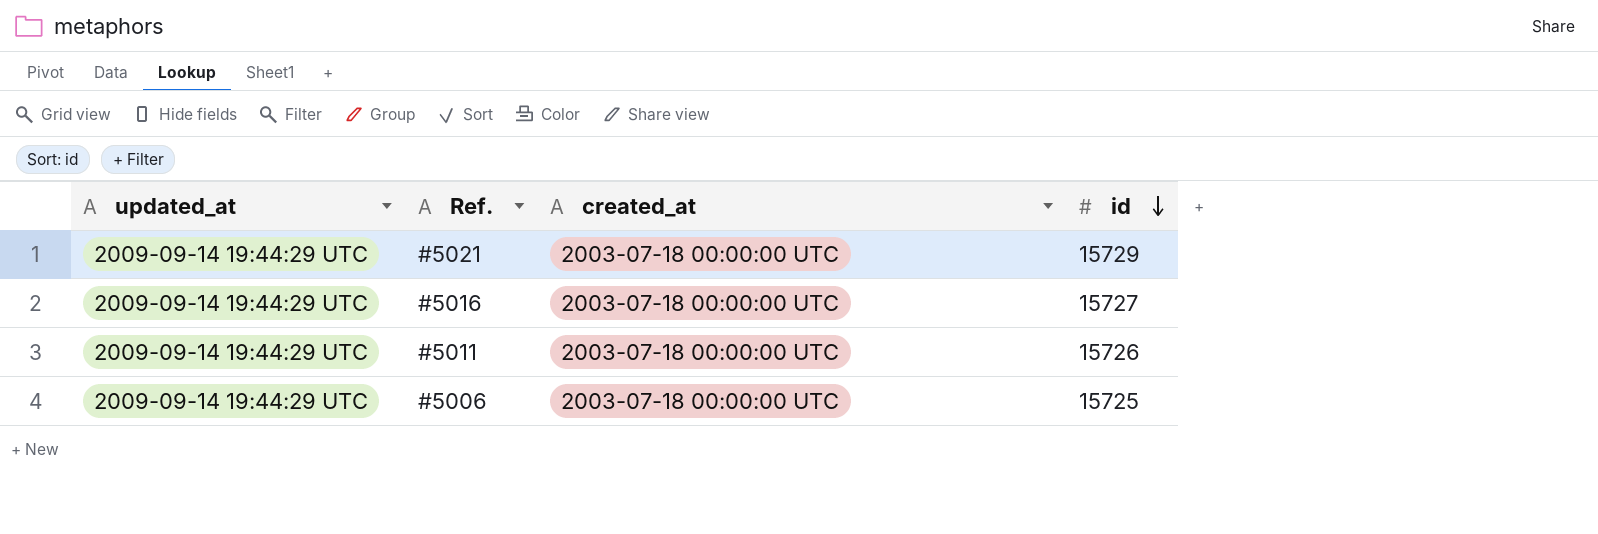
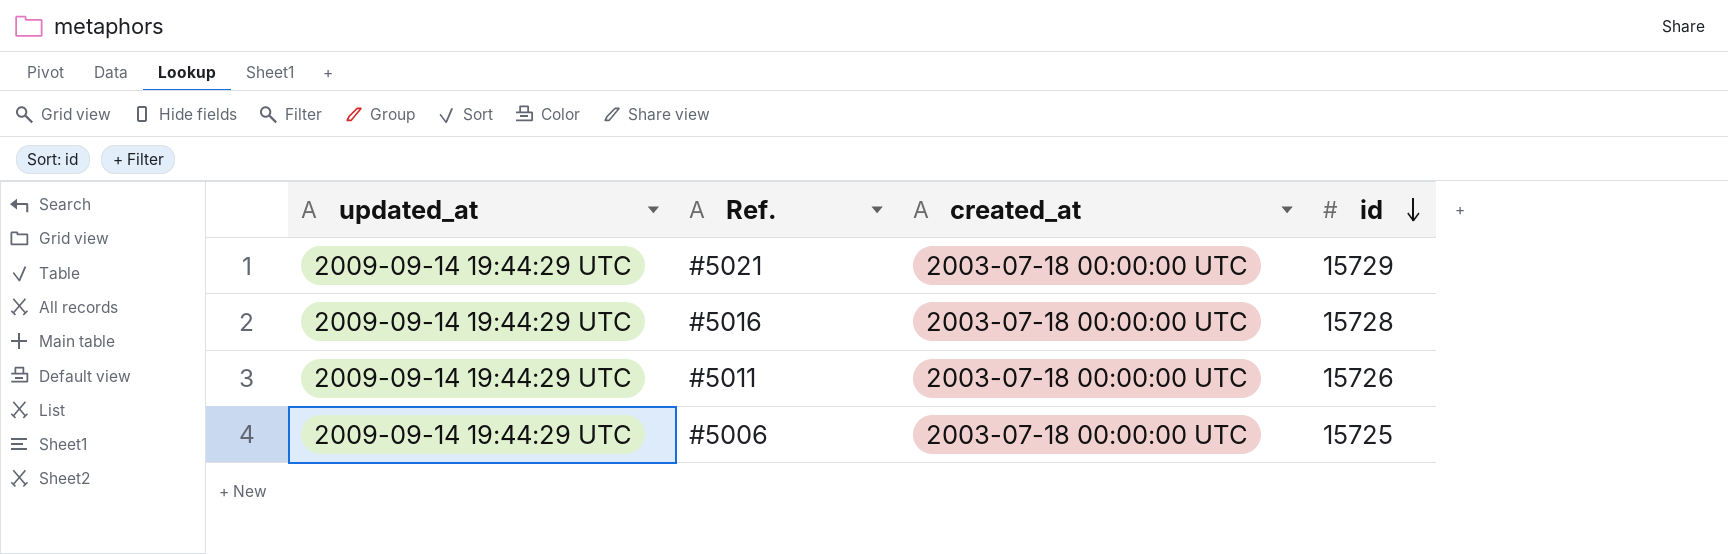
#5016 | id: 15727 -> 15728

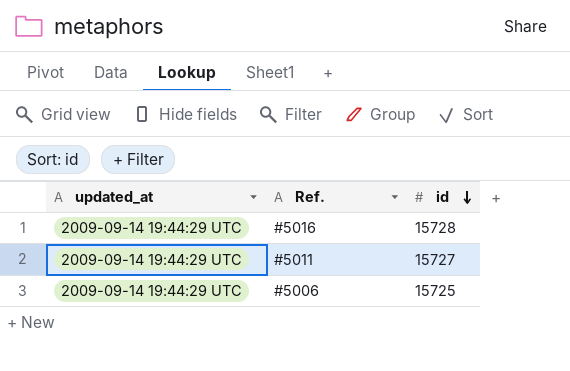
column created_at | position: 3 -> none
row #5021: 2009-09-14 19:44:29 UTC | 2003-07-18 00:00:00 UTC | 15729 -> none
#5011 | id: 15726 -> 15727

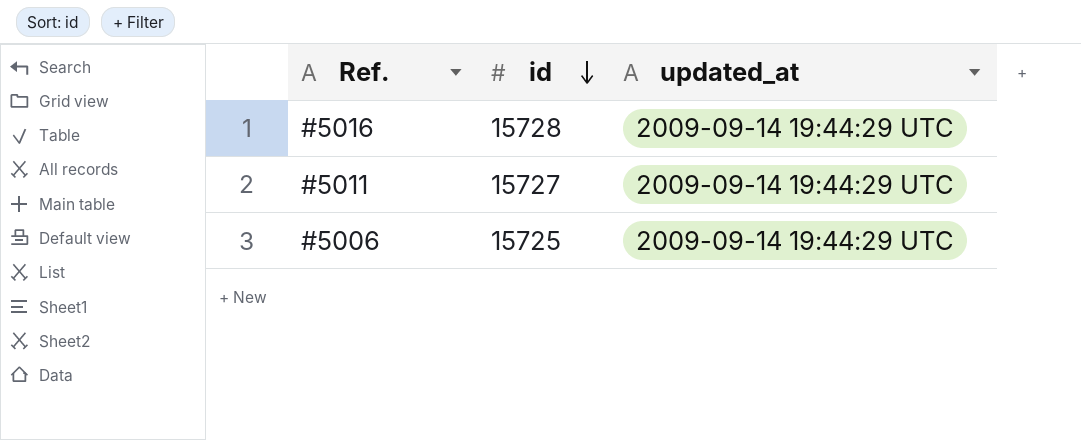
column updated_at | position: 1 -> 3

